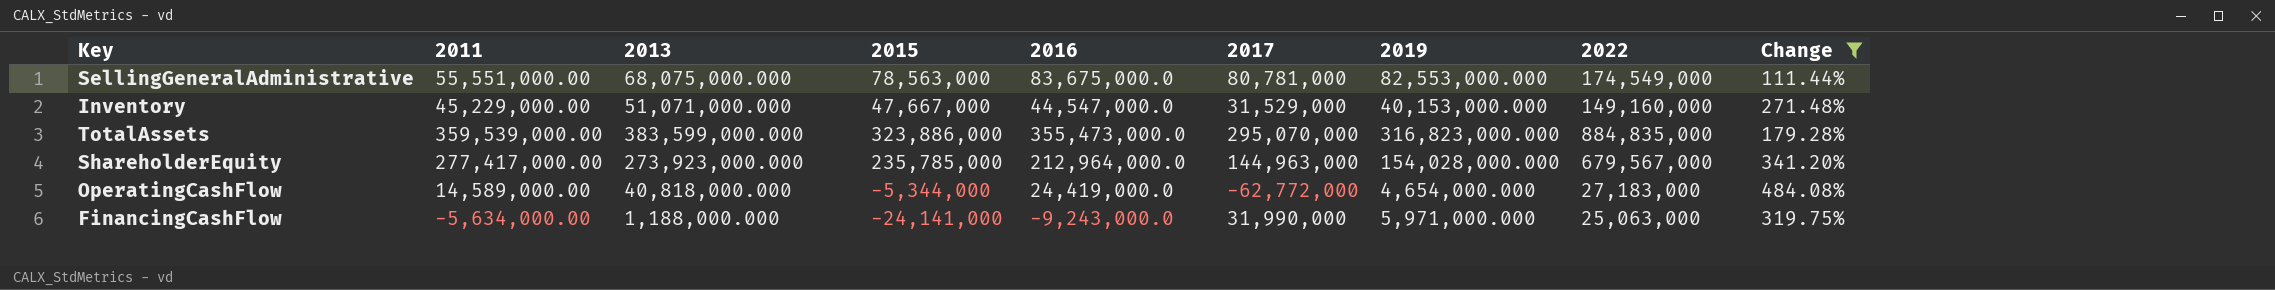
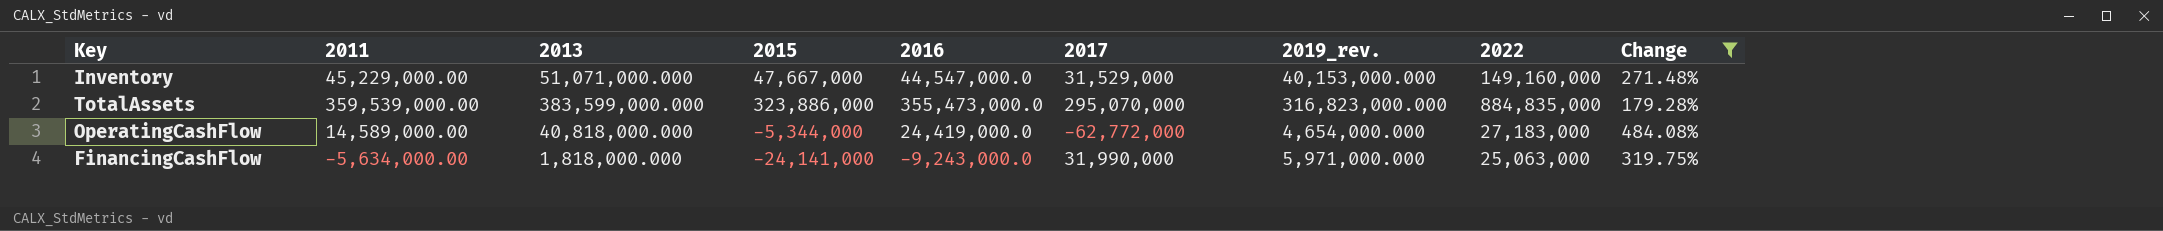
column name: 2019 -> 2019_rev.
row SellingGeneralAdministrative: 55,551,000.00 | 68,075,000.000 | 78,563,000 | 83,675,000.0 | 80,781,000 | 82,553,000.000 | 174,549,000 | 111.44% -> none
row ShareholderEquity: 277,417,000.00 | 273,923,000.000 | 235,785,000 | 212,964,000.0 | 144,963,000 | 154,028,000.000 | 679,567,000 | 341.20% -> none
FinancingCashFlow | 2013: 1,188,000.000 -> 1,818,000.000

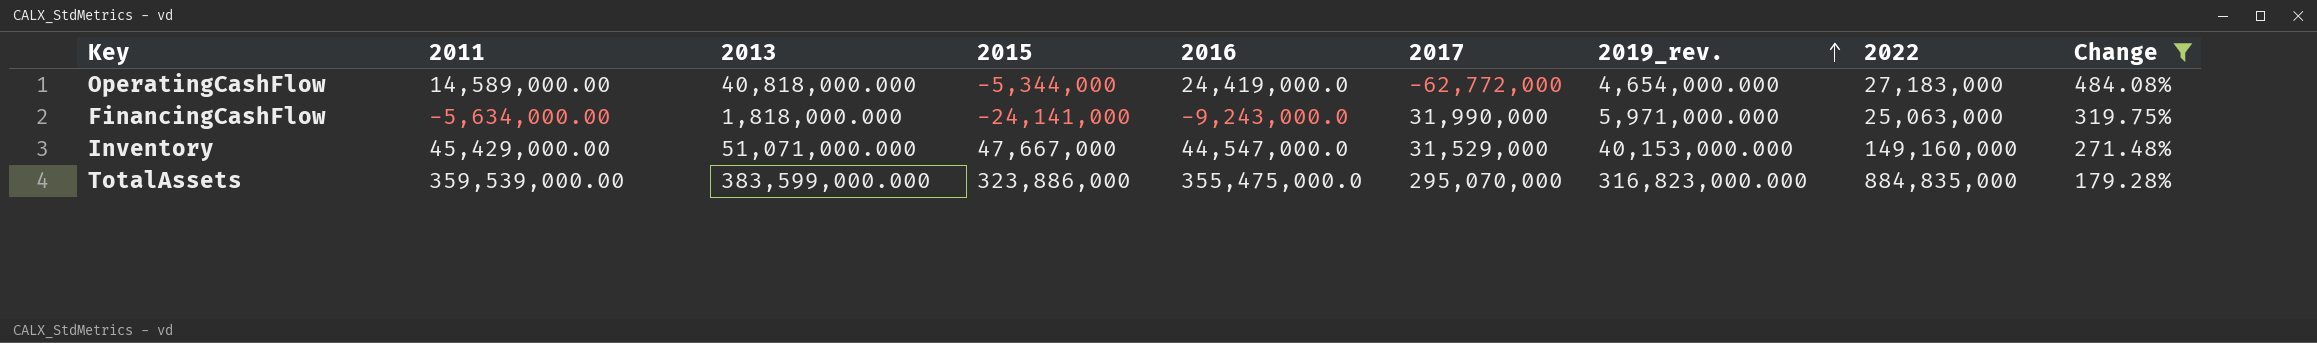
row order: none -> 2019_rev. ascending
Inventory | 2011: 45,229,000.00 -> 45,429,000.00
TotalAssets | 2016: 355,473,000.0 -> 355,475,000.0

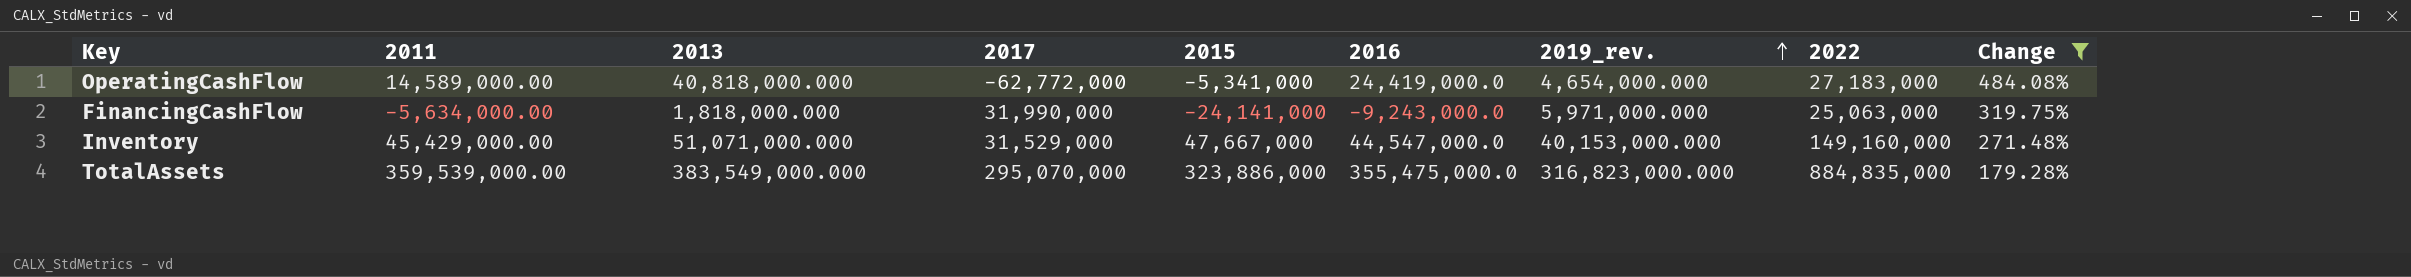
column 2017 | position: 6 -> 4
OperatingCashFlow | 2015: -5,344,000 -> -5,341,000
TotalAssets | 2013: 383,599,000.000 -> 383,549,000.000

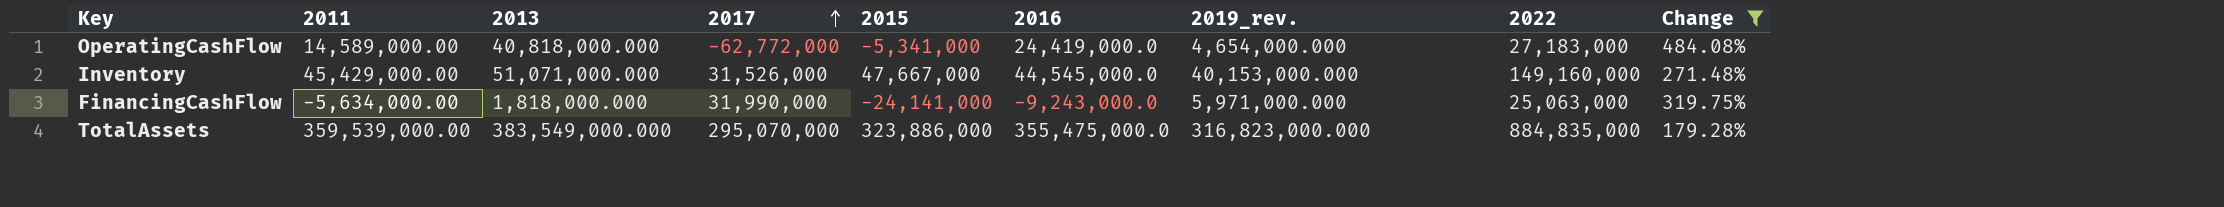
row order: 2019_rev. ascending -> 2017 ascending
Inventory | 2017: 31,529,000 -> 31,526,000
Inventory | 2016: 44,547,000.0 -> 44,545,000.0

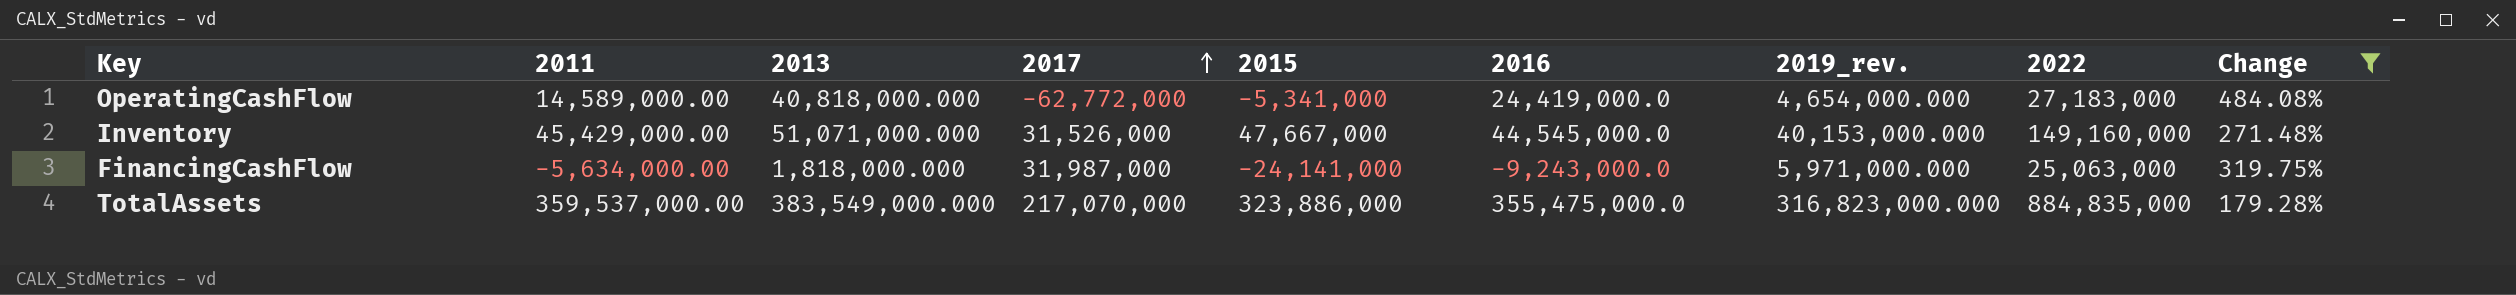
FinancingCashFlow | 2017: 31,990,000 -> 31,987,000
TotalAssets | 2011: 359,539,000.00 -> 359,537,000.00
TotalAssets | 2017: 295,070,000 -> 217,070,000

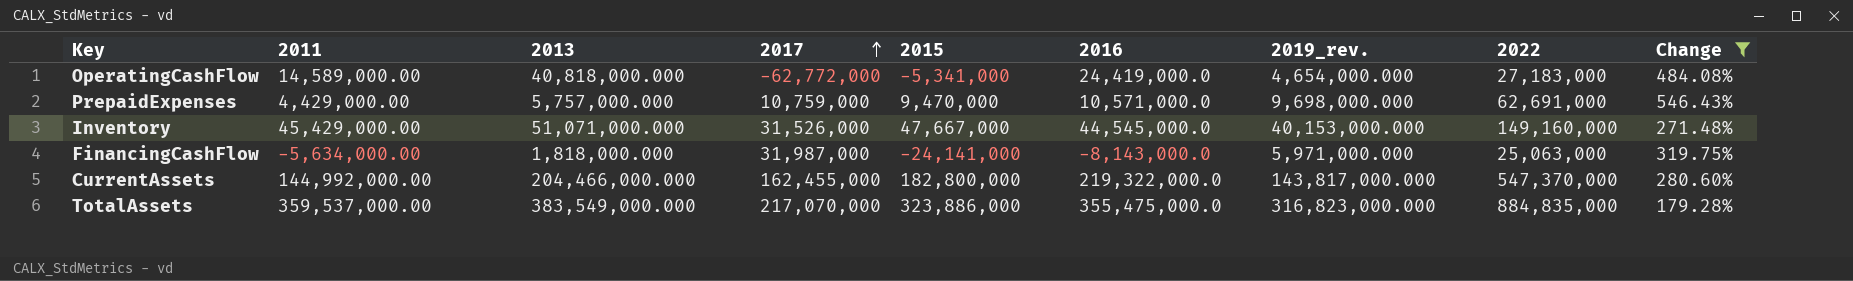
row PrepaidExpenses: none -> 4,429,000.00 | 5,757,000.000 | 10,759,000 | 9,470,000 | 10,571,000.0 | 9,698,000.000 | 62,691,000 | 546.43%
FinancingCashFlow | 2016: -9,243,000.0 -> -8,143,000.0
row CurrentAssets: none -> 144,992,000.00 | 204,466,000.000 | 162,455,000 | 182,800,000 | 219,322,000.0 | 143,817,000.000 | 547,370,000 | 280.60%

